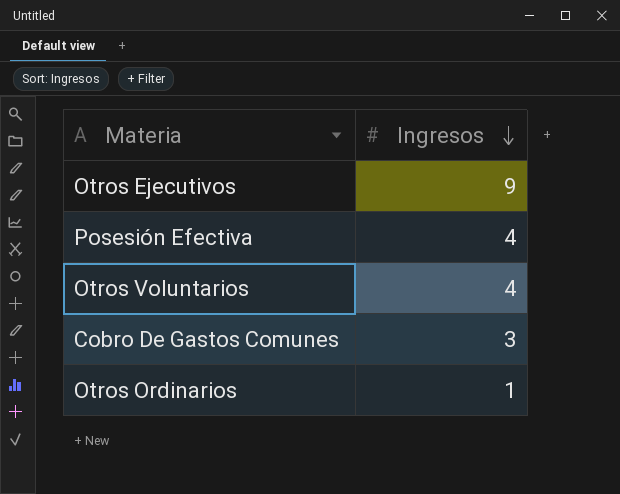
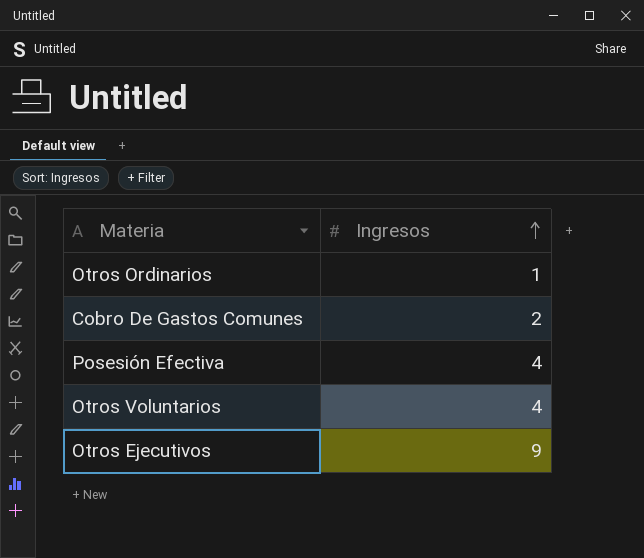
row order: Ingresos descending -> Ingresos ascending
Cobro De Gastos Comunes | Ingresos: 3 -> 2

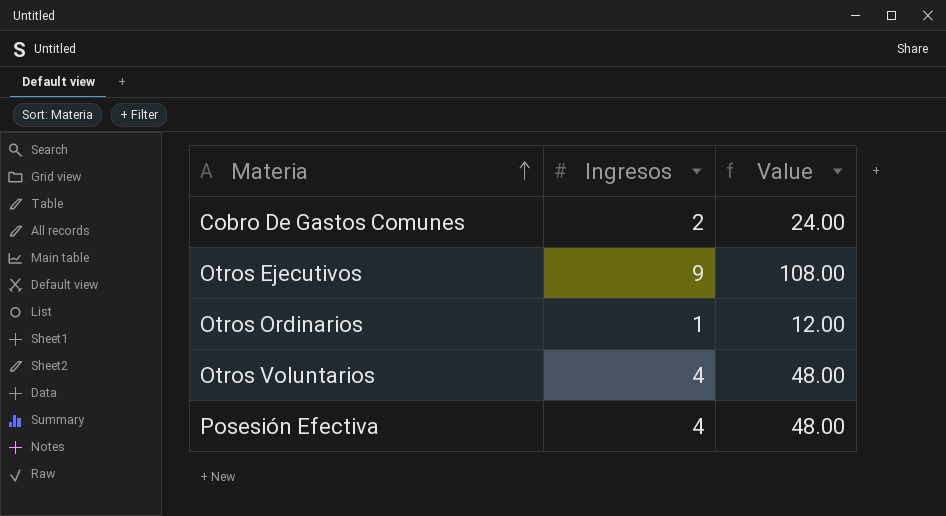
row order: Ingresos ascending -> Materia ascending
column Value | formula: none -> [Ingresos] * 12

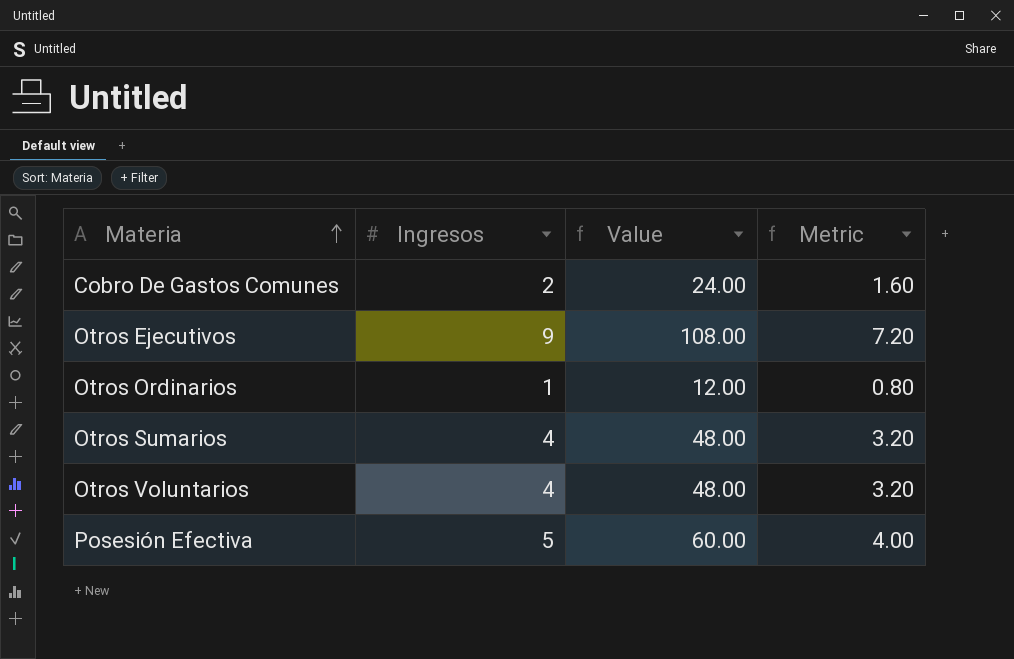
column Metric | formula: none -> [Ingresos] * 0.8
row Otros Sumarios: none -> 4 | 48.00 | 3.20
Posesión Efectiva | Ingresos: 4 -> 5
Posesión Efectiva | Value: 48.00 -> 60.00

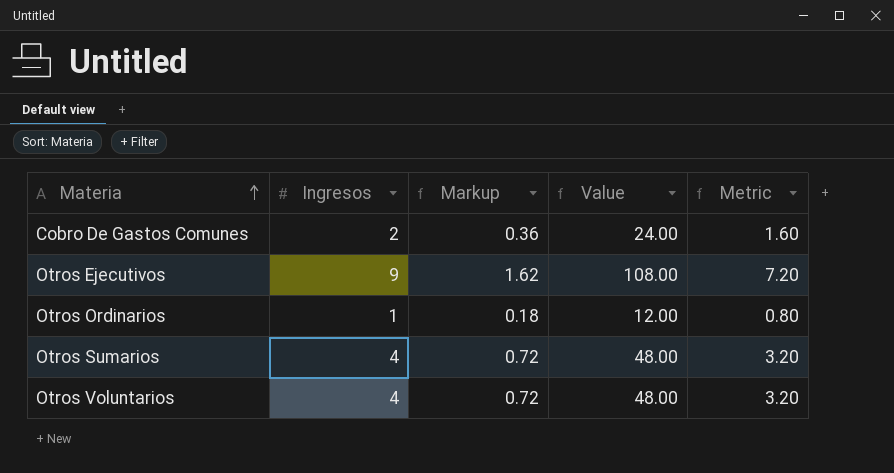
column Markup | formula: none -> [Ingresos] * 0.18
row Posesión Efectiva: 5 | 60.00 | 4.00 -> none

